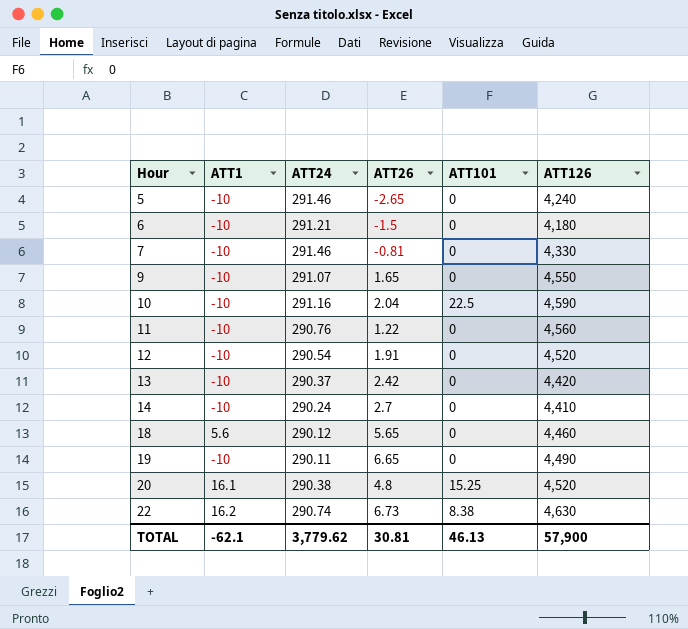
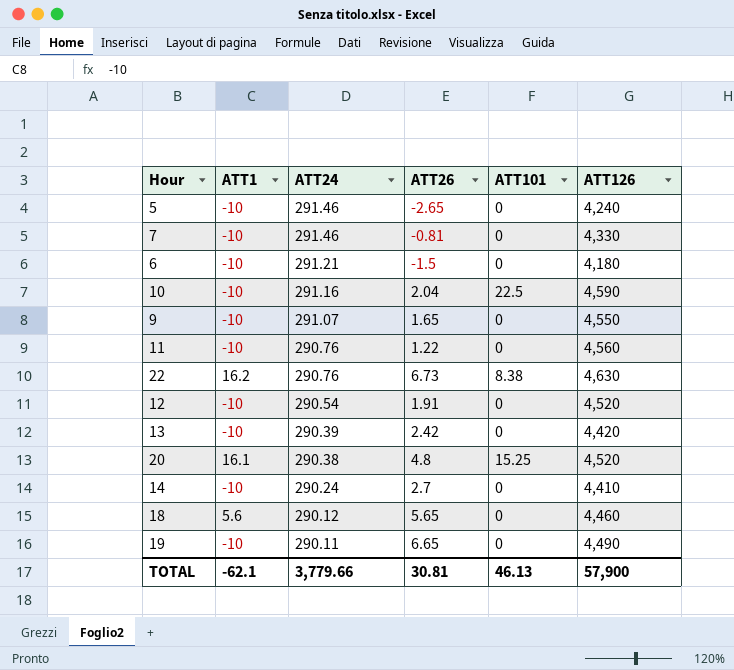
row order: Hour ascending -> ATT24 descending
22 | ATT24: 290.74 -> 290.76
13 | ATT24: 290.37 -> 290.39
TOTAL | ATT24: 3,779.62 -> 3,779.66

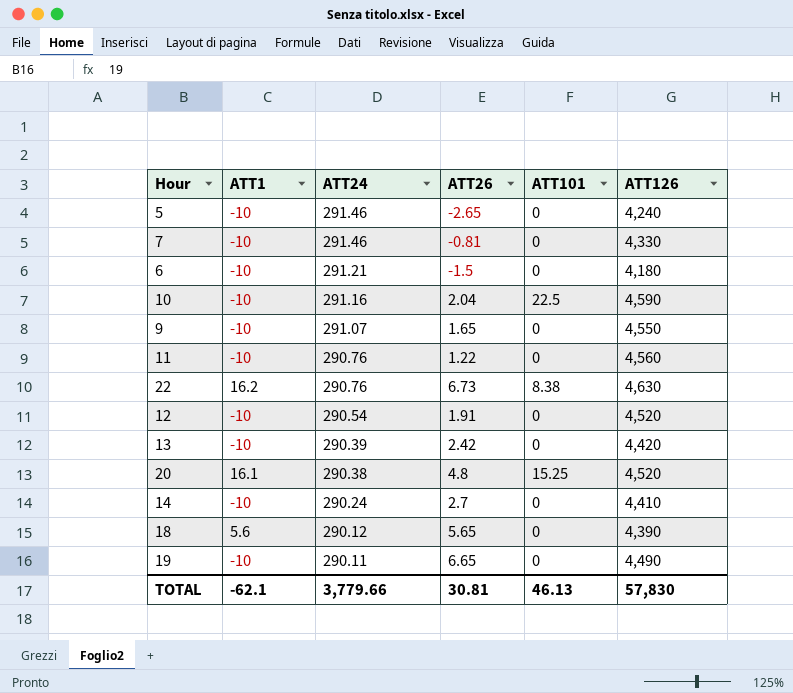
18 | ATT126: 4,460 -> 4,390
TOTAL | ATT126: 57,900 -> 57,830

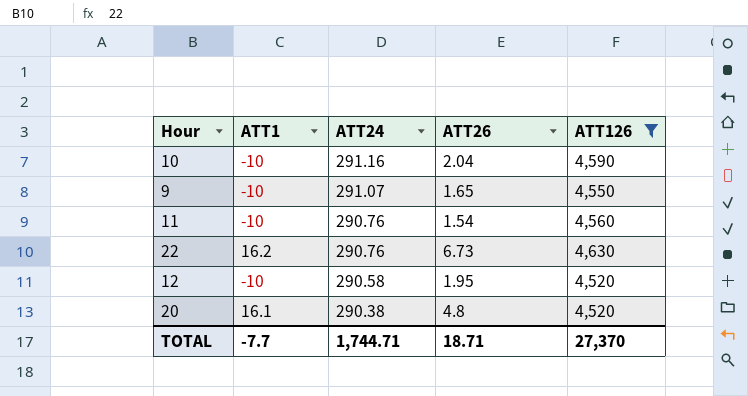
filter: none -> ATT126 >= 4,520
column ATT101 | position: 5 -> none
11 | ATT26: 1.22 -> 1.54
12 | ATT24: 290.54 -> 290.58
12 | ATT26: 1.91 -> 1.95
TOTAL | ATT1: -62.1 -> -7.7
TOTAL | ATT24: 3,779.66 -> 1,744.71
TOTAL | ATT26: 30.81 -> 18.71
TOTAL | ATT126: 57,830 -> 27,370

